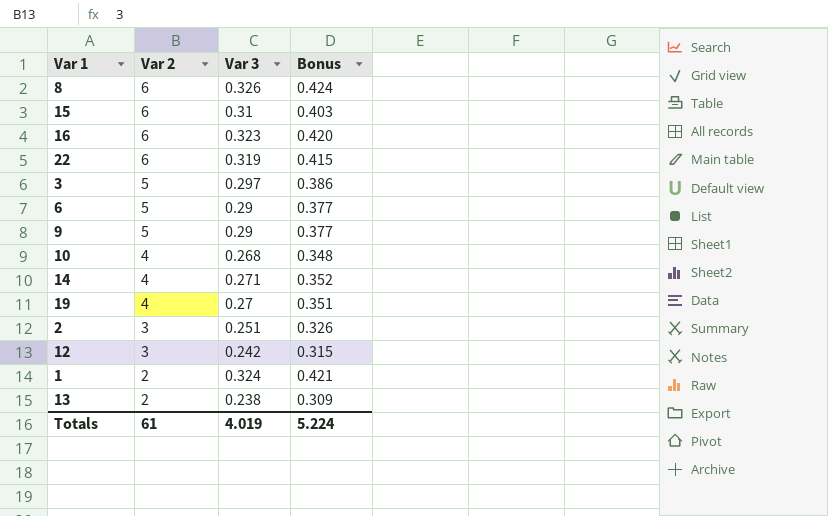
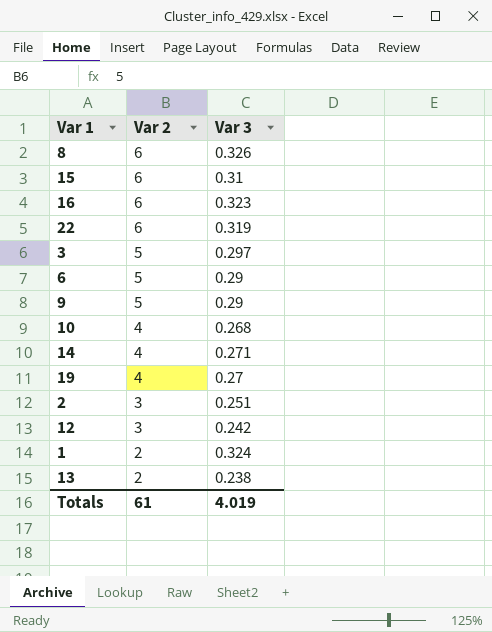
column Bonus | formula: [Var 3] * 1.3 -> none

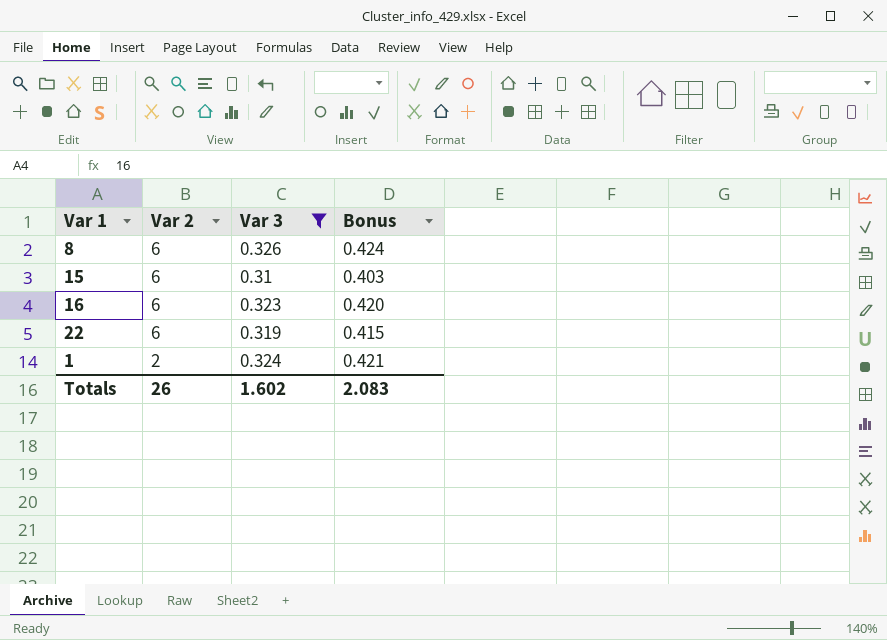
filter: none -> Var 3 >= 0.31
column Bonus | formula: none -> [Var 3] * 1.3
Totals | Var 2: 61 -> 26
Totals | Var 3: 4.019 -> 1.602

